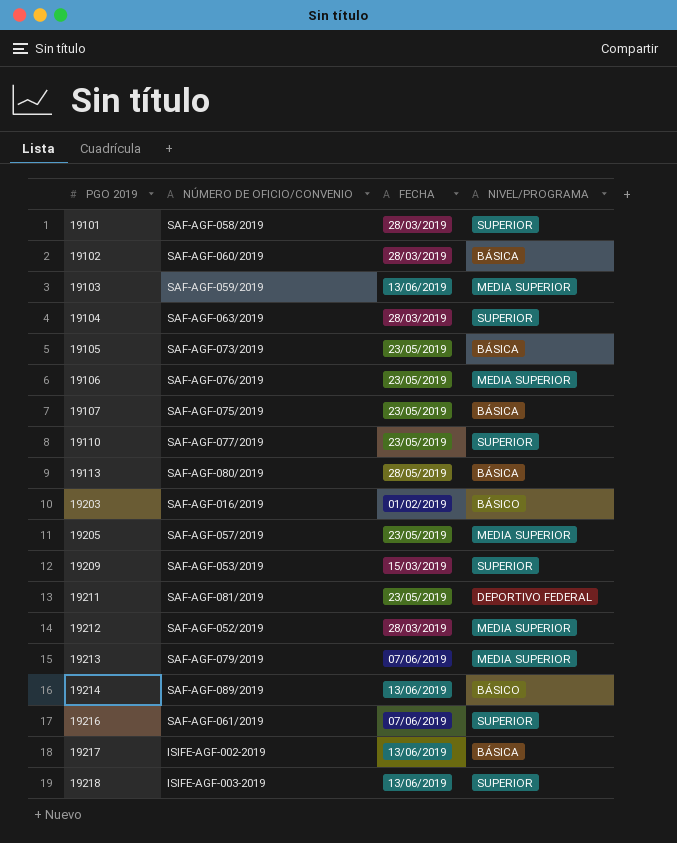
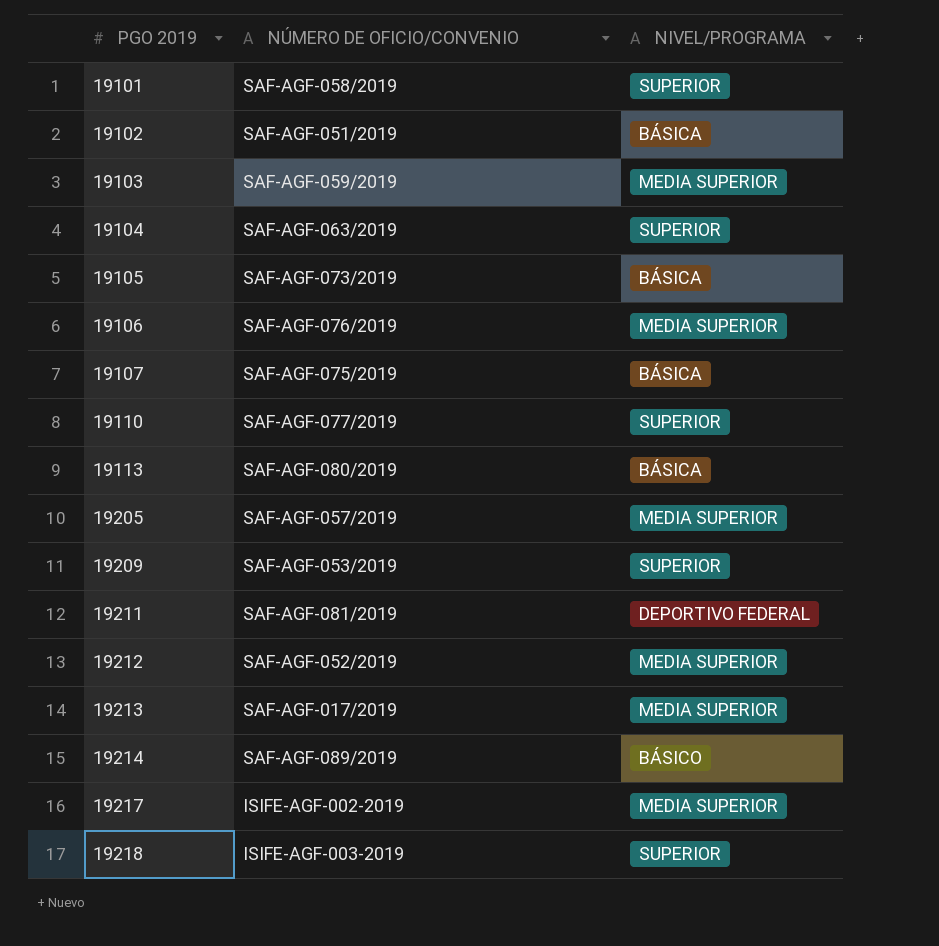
column FECHA | position: 3 -> none
row 19203: SAF-AGF-016/2019 | 01/02/2019 | BÁSICO -> none
row 19216: SAF-AGF-061/2019 | 07/06/2019 | SUPERIOR -> none
19102 | NÚMERO DE OFICIO/CONVENIO: SAF-AGF-060/2019 -> SAF-AGF-051/2019
19213 | NÚMERO DE OFICIO/CONVENIO: SAF-AGF-079/2019 -> SAF-AGF-017/2019
19217 | NIVEL/PROGRAMA: BÁSICA -> MEDIA SUPERIOR

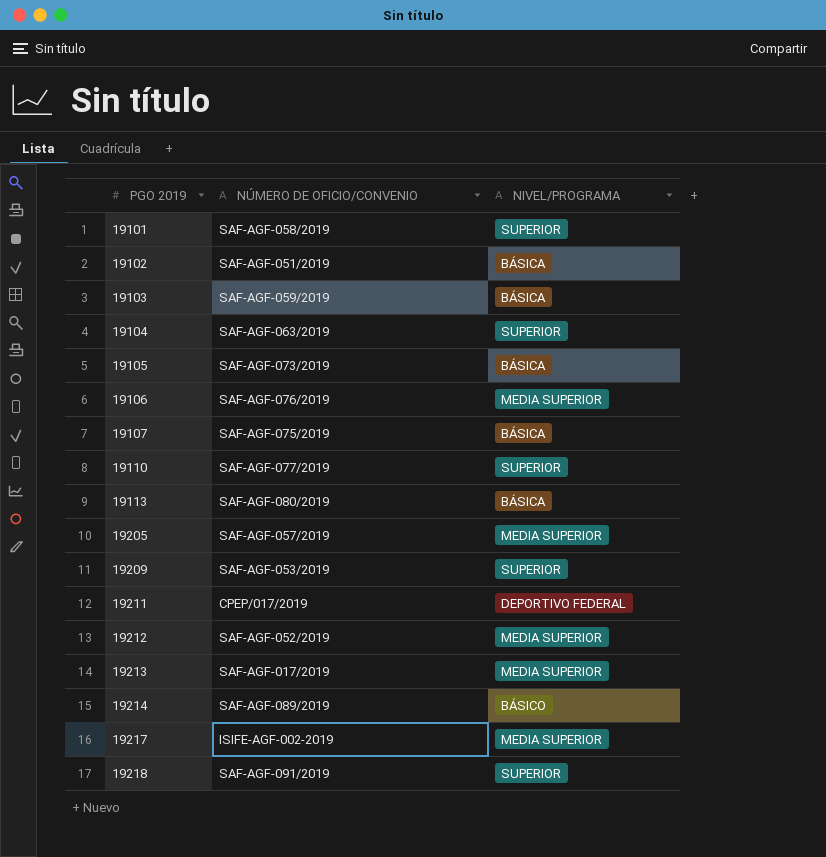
19103 | NIVEL/PROGRAMA: MEDIA SUPERIOR -> BÁSICA
19211 | NÚMERO DE OFICIO/CONVENIO: SAF-AGF-081/2019 -> CPEP/017/2019
19218 | NÚMERO DE OFICIO/CONVENIO: ISIFE-AGF-003-2019 -> SAF-AGF-091/2019

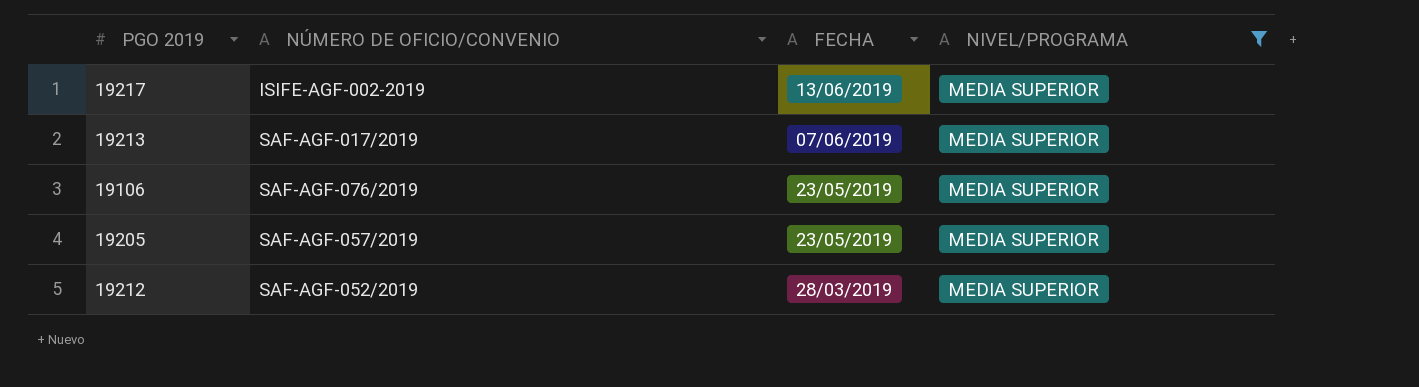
filter: none -> NIVEL/PROGRAMA = MEDIA SUPERIOR
row order: PGO 2019 ascending -> FECHA descending
column FECHA | position: none -> 3

